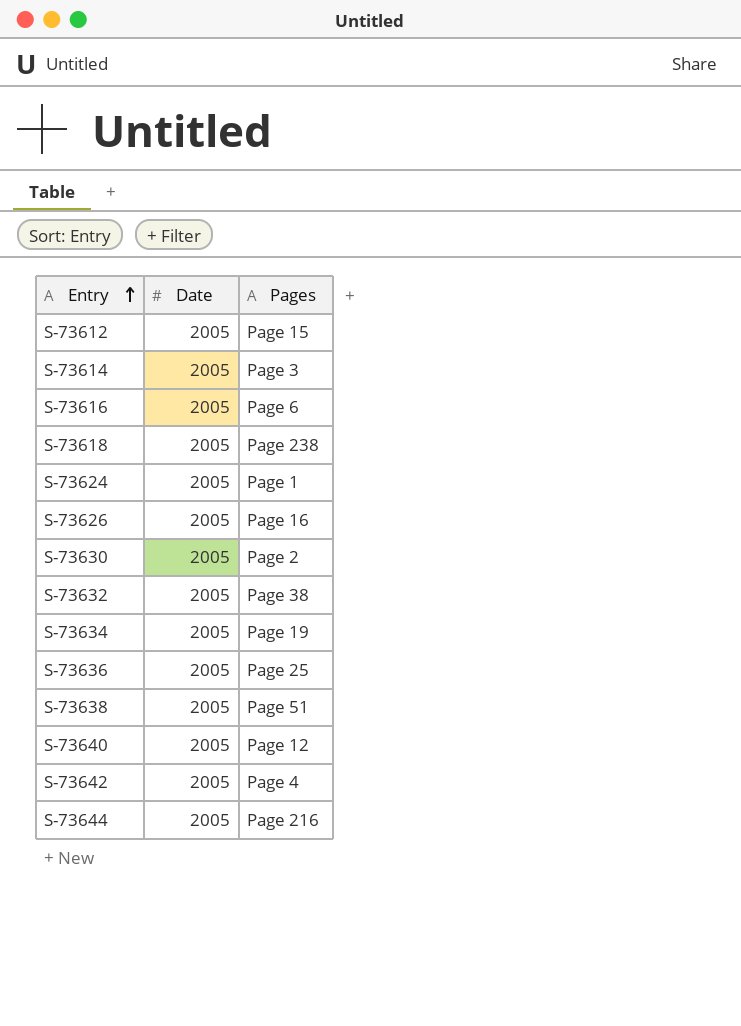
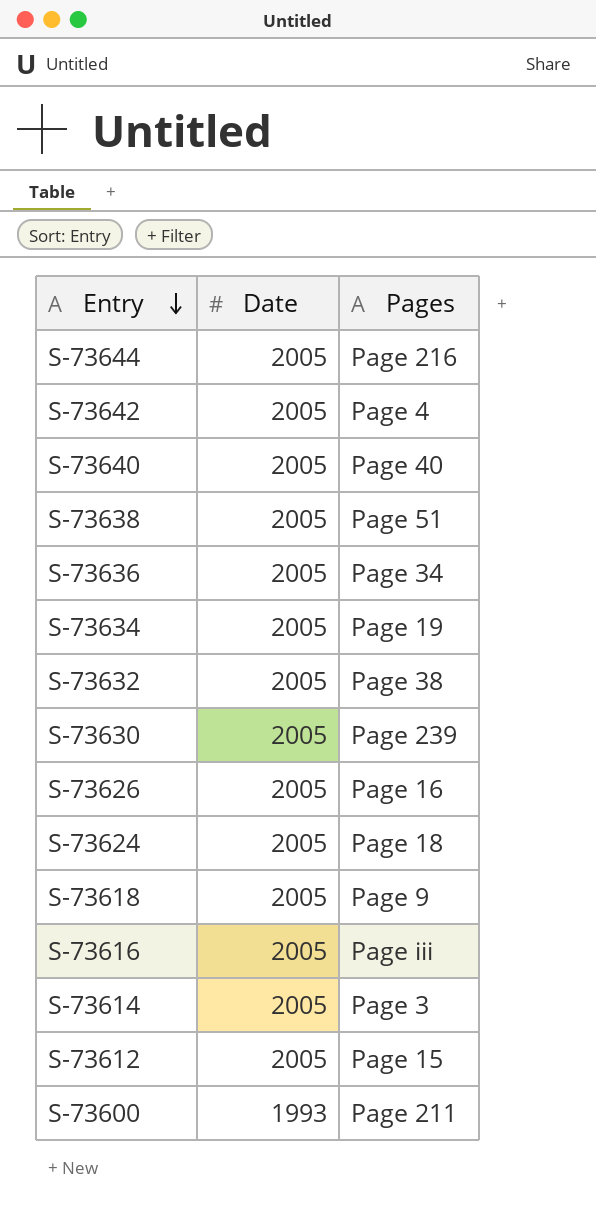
row order: Entry ascending -> Entry descending
S-73640 | Pages: Page 12 -> Page 40
S-73636 | Pages: Page 25 -> Page 34
S-73630 | Pages: Page 2 -> Page 239
S-73624 | Pages: Page 1 -> Page 18
S-73618 | Pages: Page 238 -> Page 9
S-73616 | Pages: Page 6 -> Page iii
row S-73600: none -> 1993 | Page 211

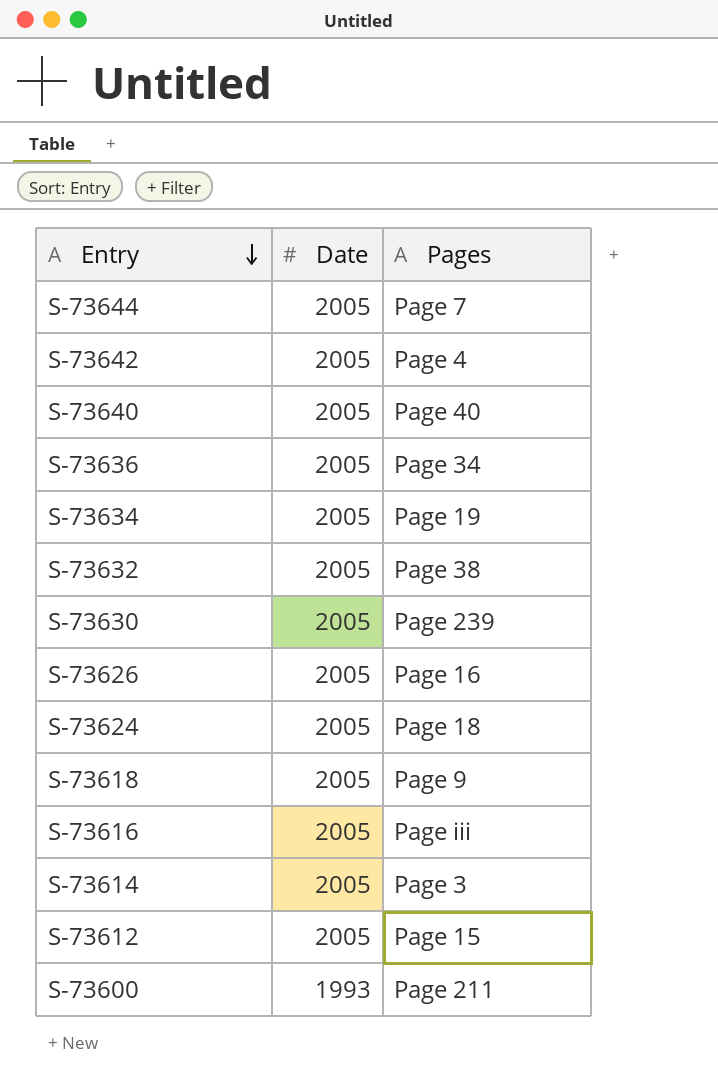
row S-73638: 2005 | Page 51 -> none
S-73644 | Pages: Page 216 -> Page 7

